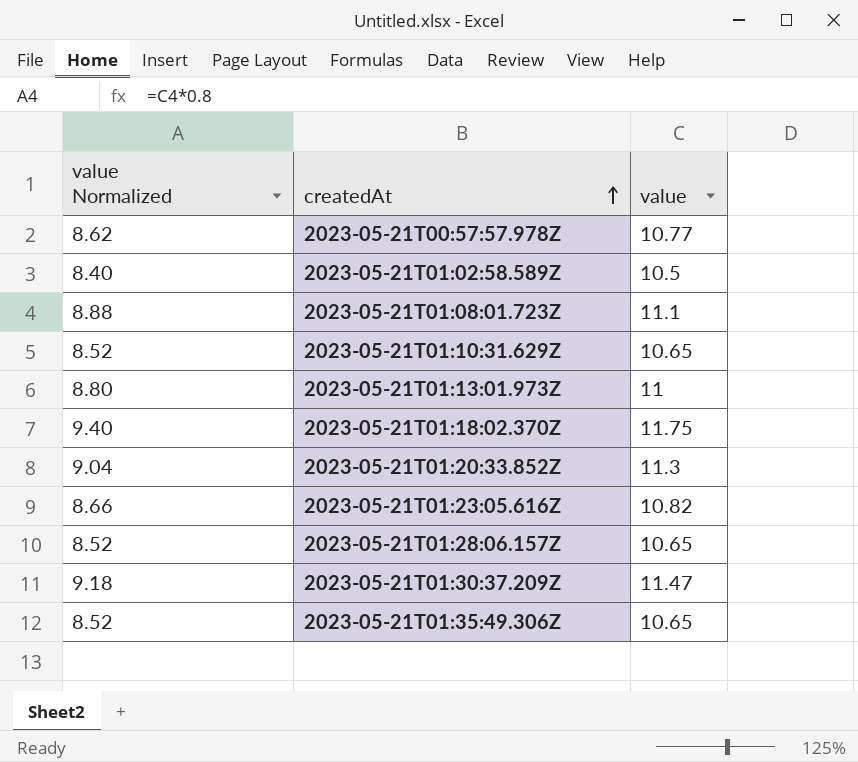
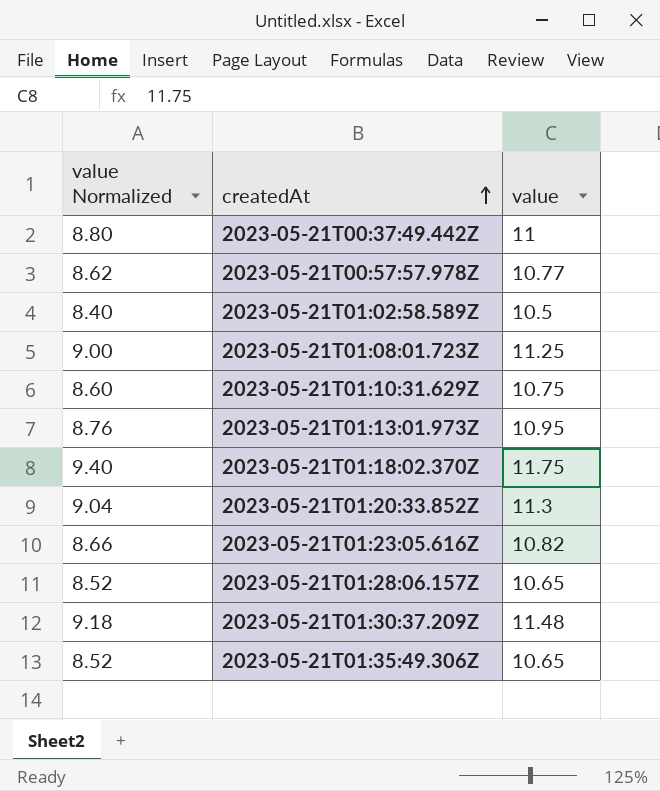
row 2023-05-21T00:37:49.442Z: none -> 8.80 | 11
2023-05-21T01:08:01.723Z | value Normalized: 8.88 -> 9.00
2023-05-21T01:08:01.723Z | value: 11.1 -> 11.25
2023-05-21T01:10:31.629Z | value Normalized: 8.52 -> 8.60
2023-05-21T01:10:31.629Z | value: 10.65 -> 10.75
2023-05-21T01:13:01.973Z | value Normalized: 8.80 -> 8.76
2023-05-21T01:13:01.973Z | value: 11 -> 10.95
2023-05-21T01:30:37.209Z | value: 11.47 -> 11.48

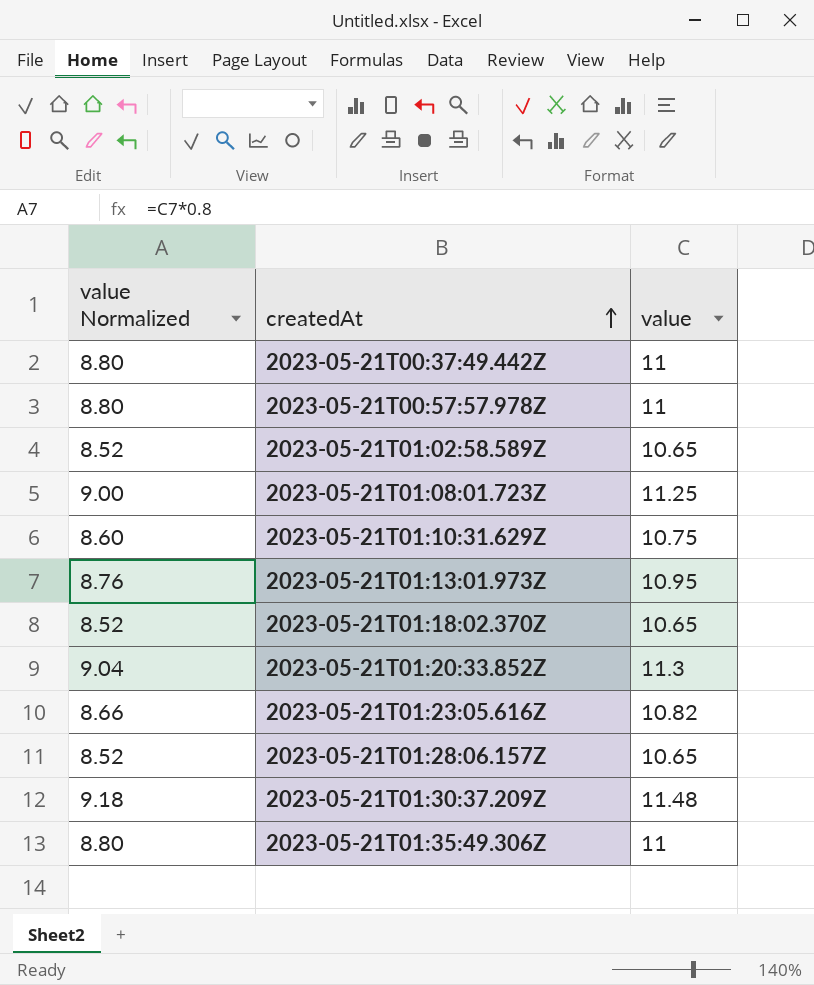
2023-05-21T00:57:57.978Z | value Normalized: 8.62 -> 8.80
2023-05-21T00:57:57.978Z | value: 10.77 -> 11
2023-05-21T01:02:58.589Z | value Normalized: 8.40 -> 8.52
2023-05-21T01:02:58.589Z | value: 10.5 -> 10.65
2023-05-21T01:18:02.370Z | value Normalized: 9.40 -> 8.52
2023-05-21T01:18:02.370Z | value: 11.75 -> 10.65
2023-05-21T01:35:49.306Z | value Normalized: 8.52 -> 8.80
2023-05-21T01:35:49.306Z | value: 10.65 -> 11

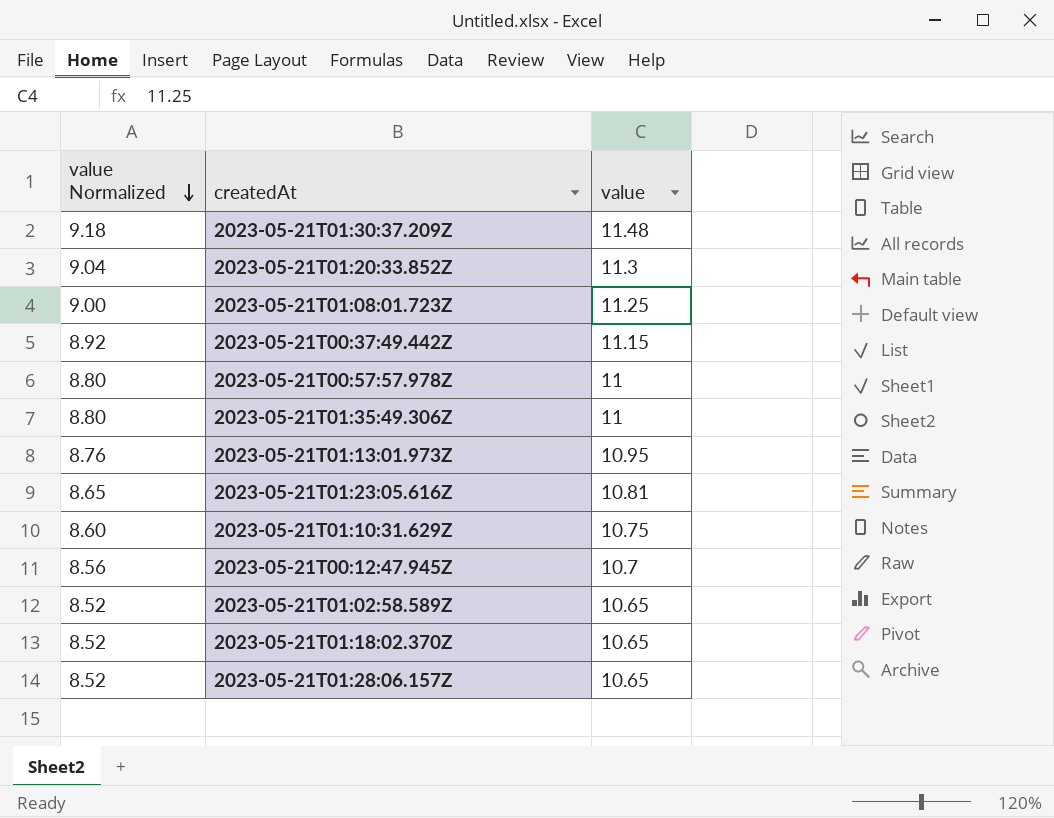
row order: createdAt ascending -> value Normalized descending
2023-05-21T00:37:49.442Z | value Normalized: 8.80 -> 8.92
2023-05-21T00:37:49.442Z | value: 11 -> 11.15
2023-05-21T01:23:05.616Z | value Normalized: 8.66 -> 8.65
2023-05-21T01:23:05.616Z | value: 10.82 -> 10.81
row 2023-05-21T00:12:47.945Z: none -> 8.56 | 10.7

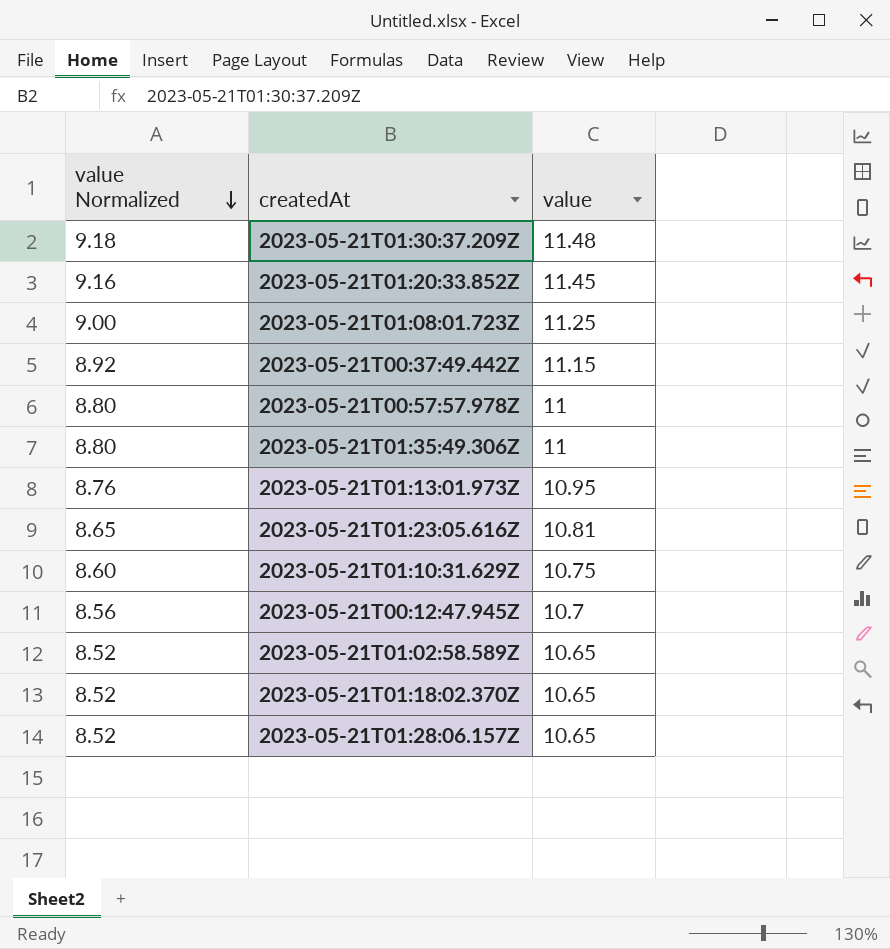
2023-05-21T01:20:33.852Z | value Normalized: 9.04 -> 9.16
2023-05-21T01:20:33.852Z | value: 11.3 -> 11.45

